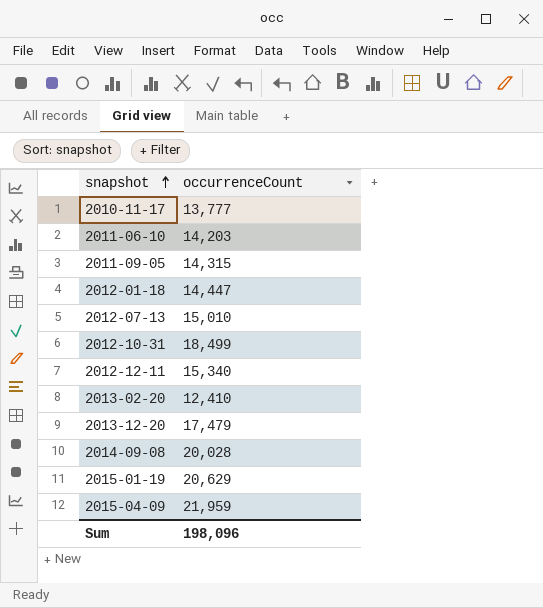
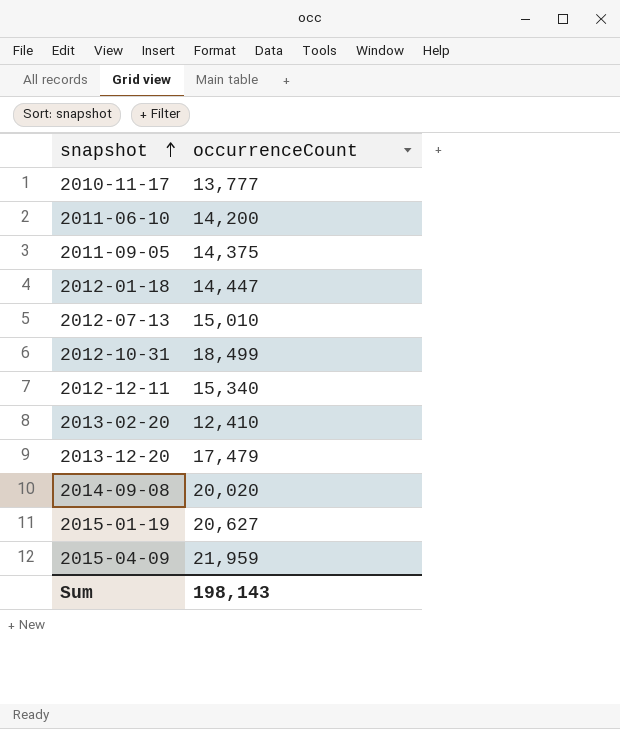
2011-06-10 | occurrenceCount: 14,203 -> 14,200
2011-09-05 | occurrenceCount: 14,315 -> 14,375
2014-09-08 | occurrenceCount: 20,028 -> 20,020
2015-01-19 | occurrenceCount: 20,629 -> 20,627
Sum | occurrenceCount: 198,096 -> 198,143

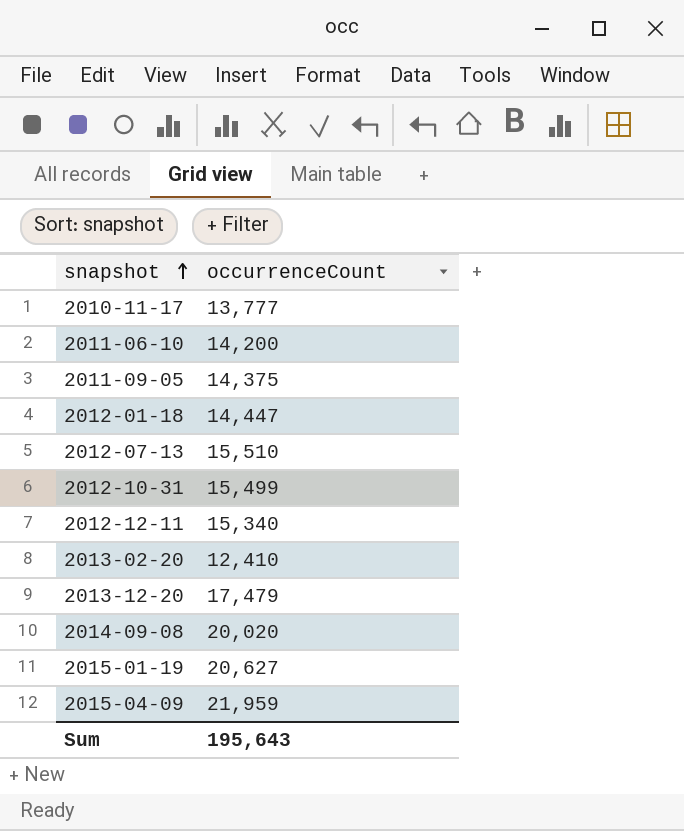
2012-07-13 | occurrenceCount: 15,010 -> 15,510
2012-10-31 | occurrenceCount: 18,499 -> 15,499
Sum | occurrenceCount: 198,143 -> 195,643

